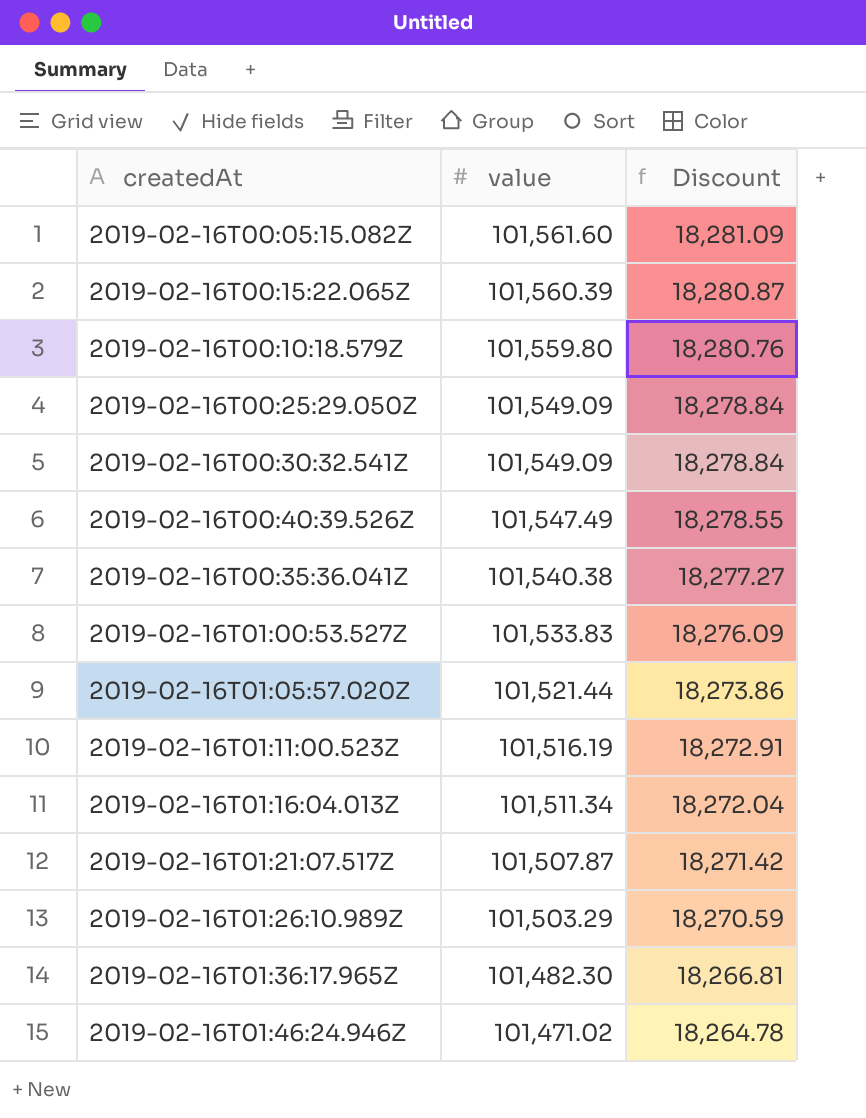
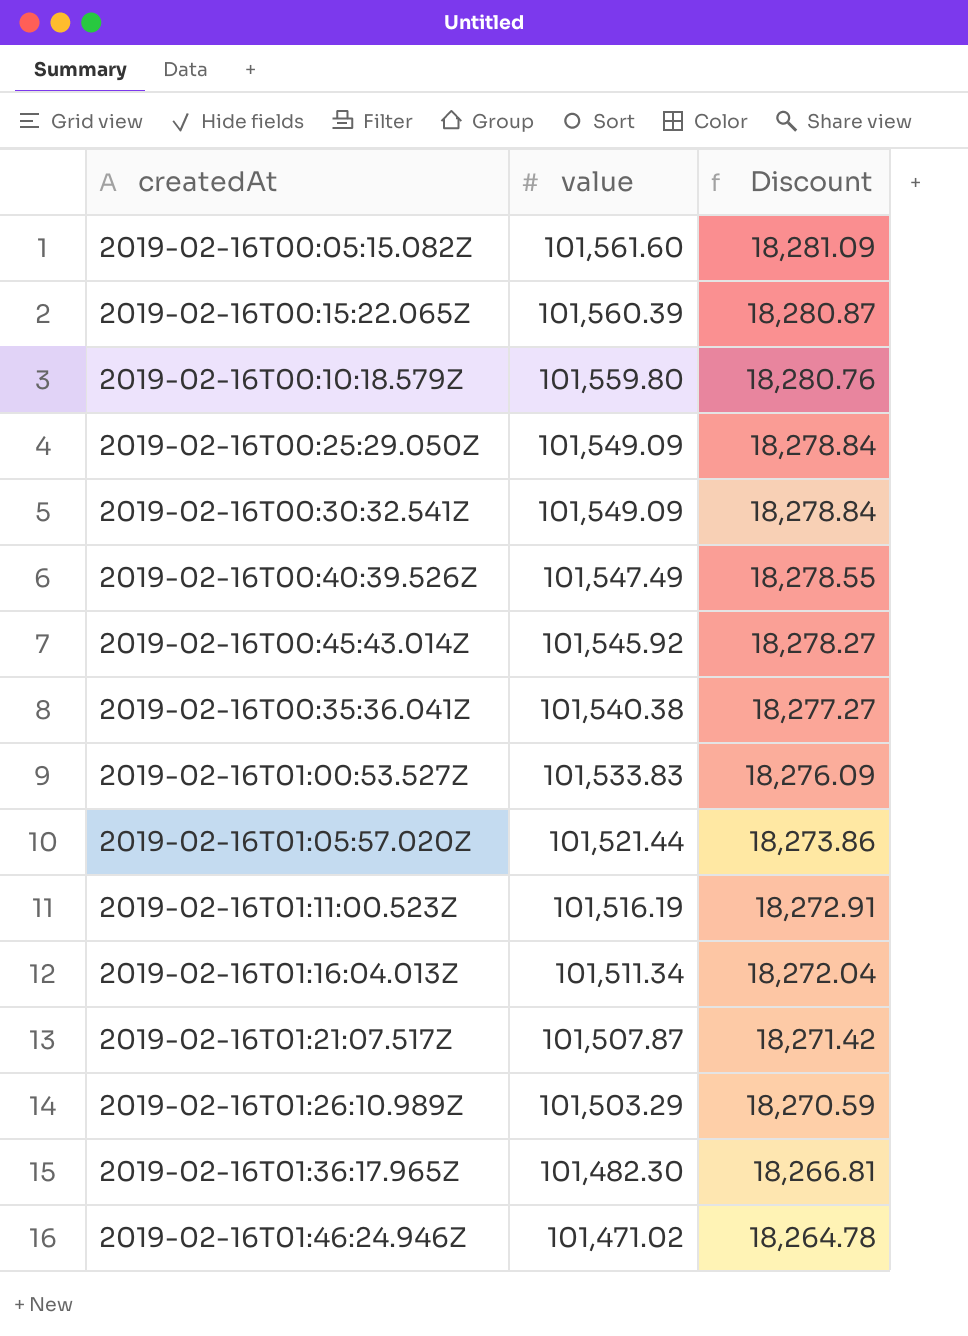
row 2019-02-16T00:45:43.014Z: none -> 101,545.92 | 18,278.27

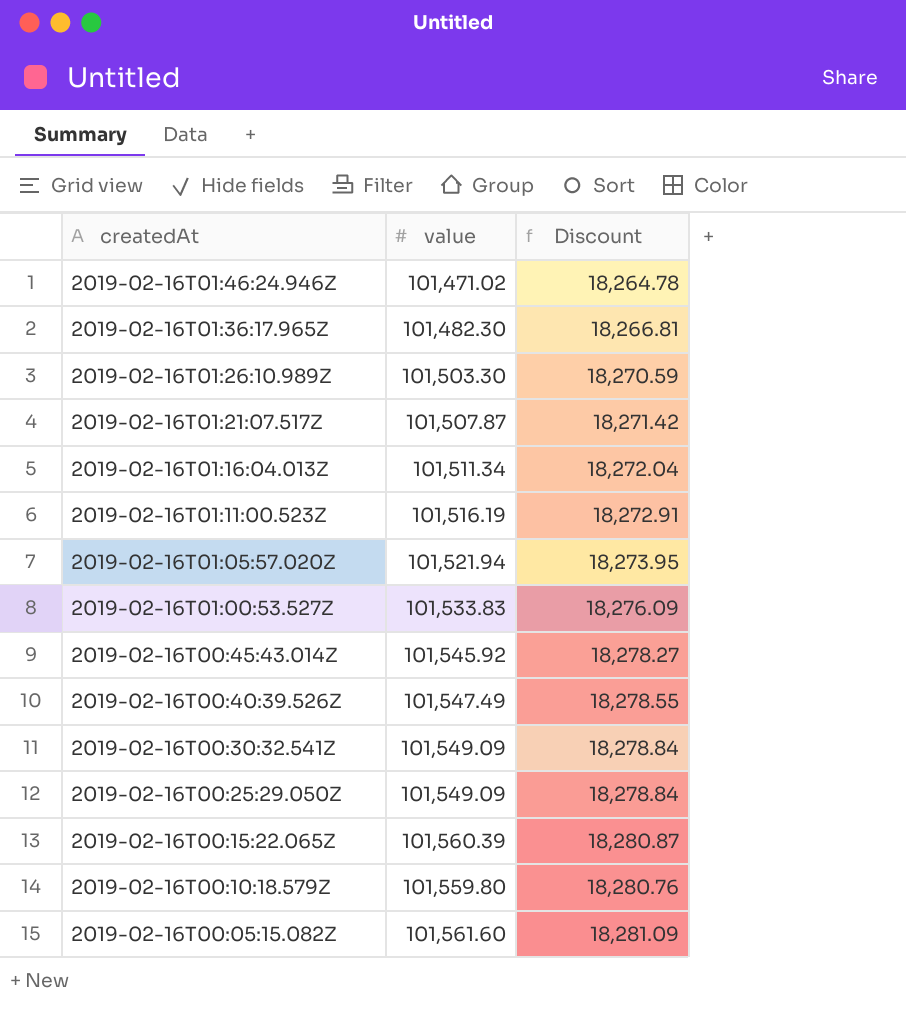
row order: value descending -> createdAt descending
row 2019-02-16T00:35:36.041Z: 101,540.38 | 18,277.27 -> none
2019-02-16T01:26:10.989Z | value: 101,503.29 -> 101,503.30
2019-02-16T01:05:57.020Z | value: 101,521.44 -> 101,521.94
2019-02-16T01:05:57.020Z | Discount: 18,273.86 -> 18,273.95

